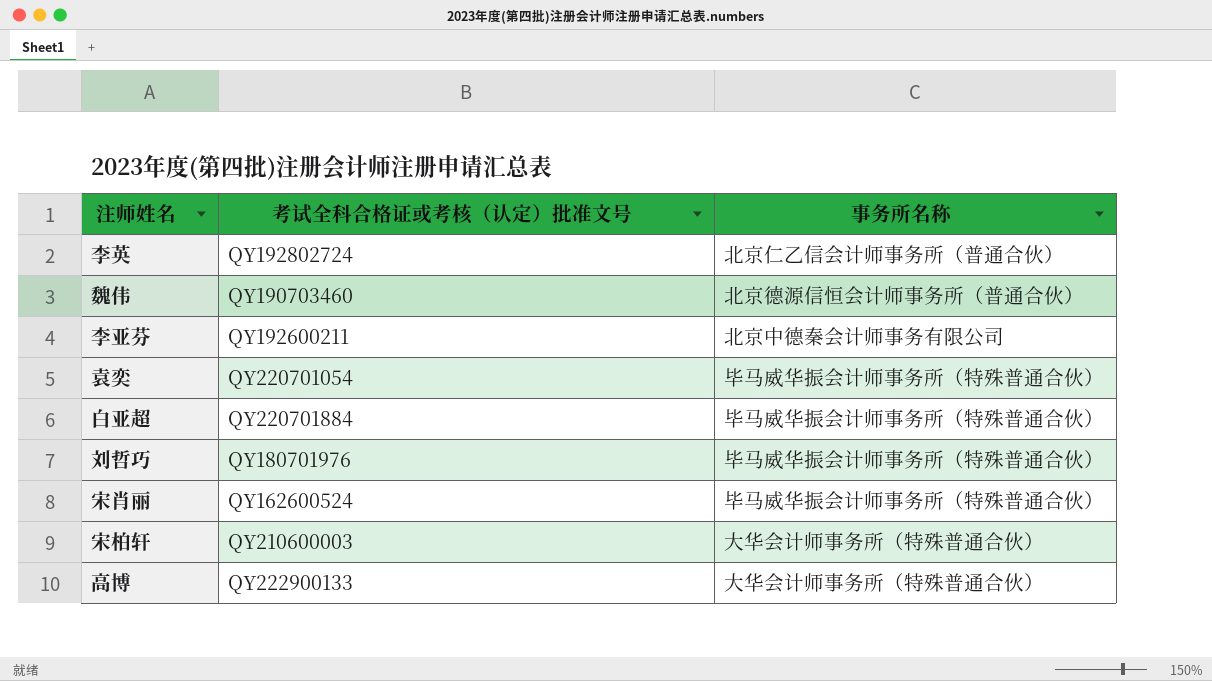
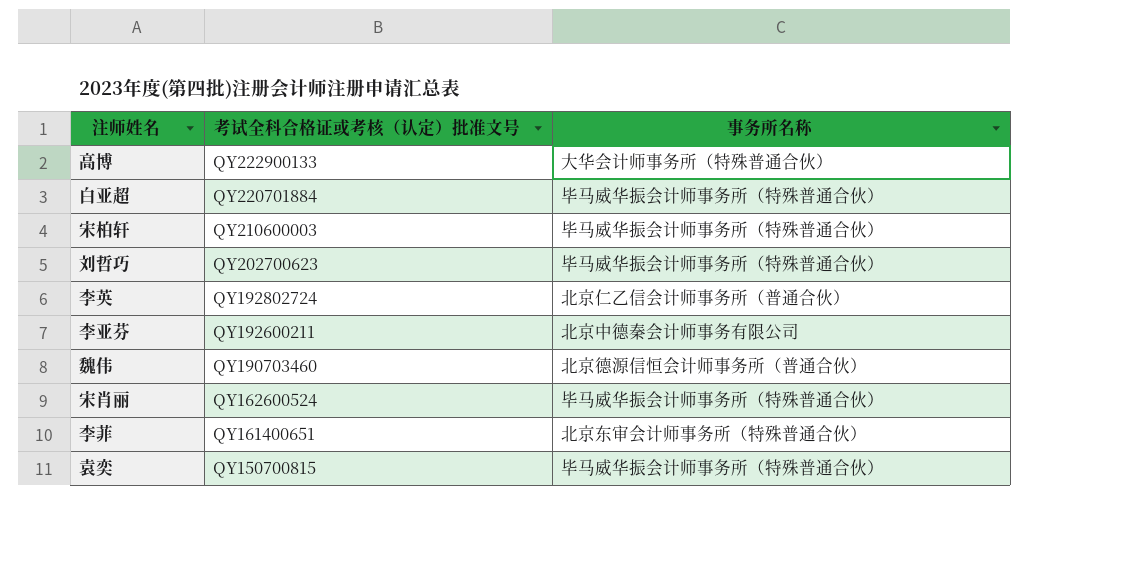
row order: none -> 考试全科合格证或考核（认定）批准文号 descending
宋柏轩 | 事务所名称: 大华会计师事务所（特殊普通合伙） -> 毕马威华振会计师事务所（特殊普通合伙）
刘哲巧 | 考试全科合格证或考核（认定）批准文号: QY180701976 -> QY202700623
row 李菲: none -> QY161400651 | 北京东审会计师事务所（特殊普通合伙）
袁奕 | 考试全科合格证或考核（认定）批准文号: QY220701054 -> QY150700815

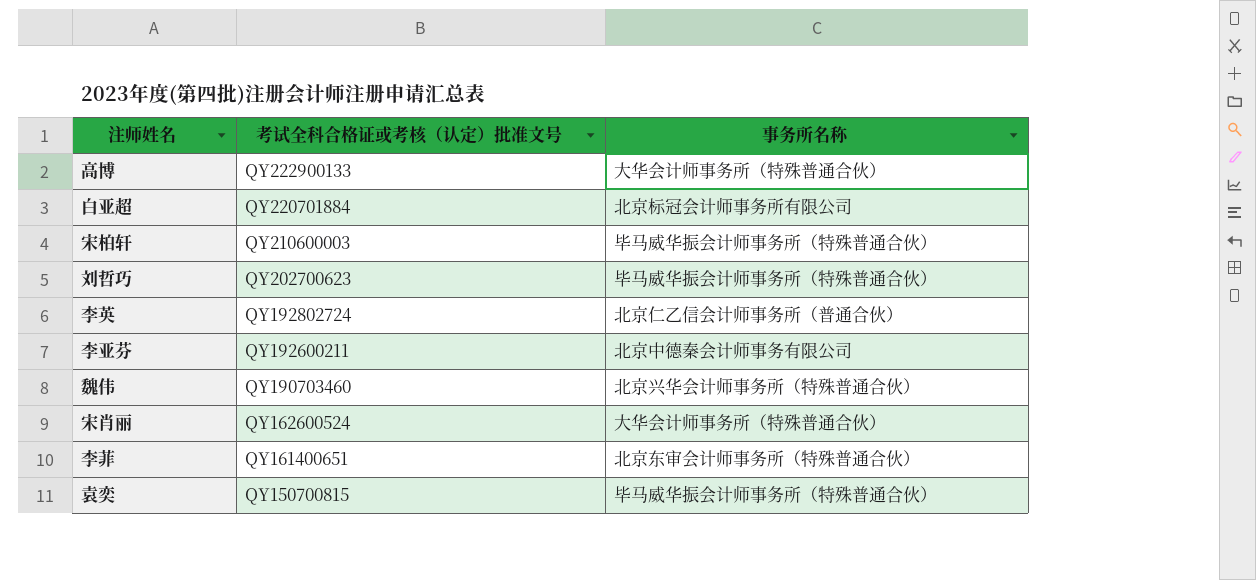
白亚超 | 事务所名称: 毕马威华振会计师事务所（特殊普通合伙） -> 北京标冠会计师事务所有限公司
魏伟 | 事务所名称: 北京德源信恒会计师事务所（普通合伙） -> 北京兴华会计师事务所（特殊普通合伙）
宋肖丽 | 事务所名称: 毕马威华振会计师事务所（特殊普通合伙） -> 大华会计师事务所（特殊普通合伙）

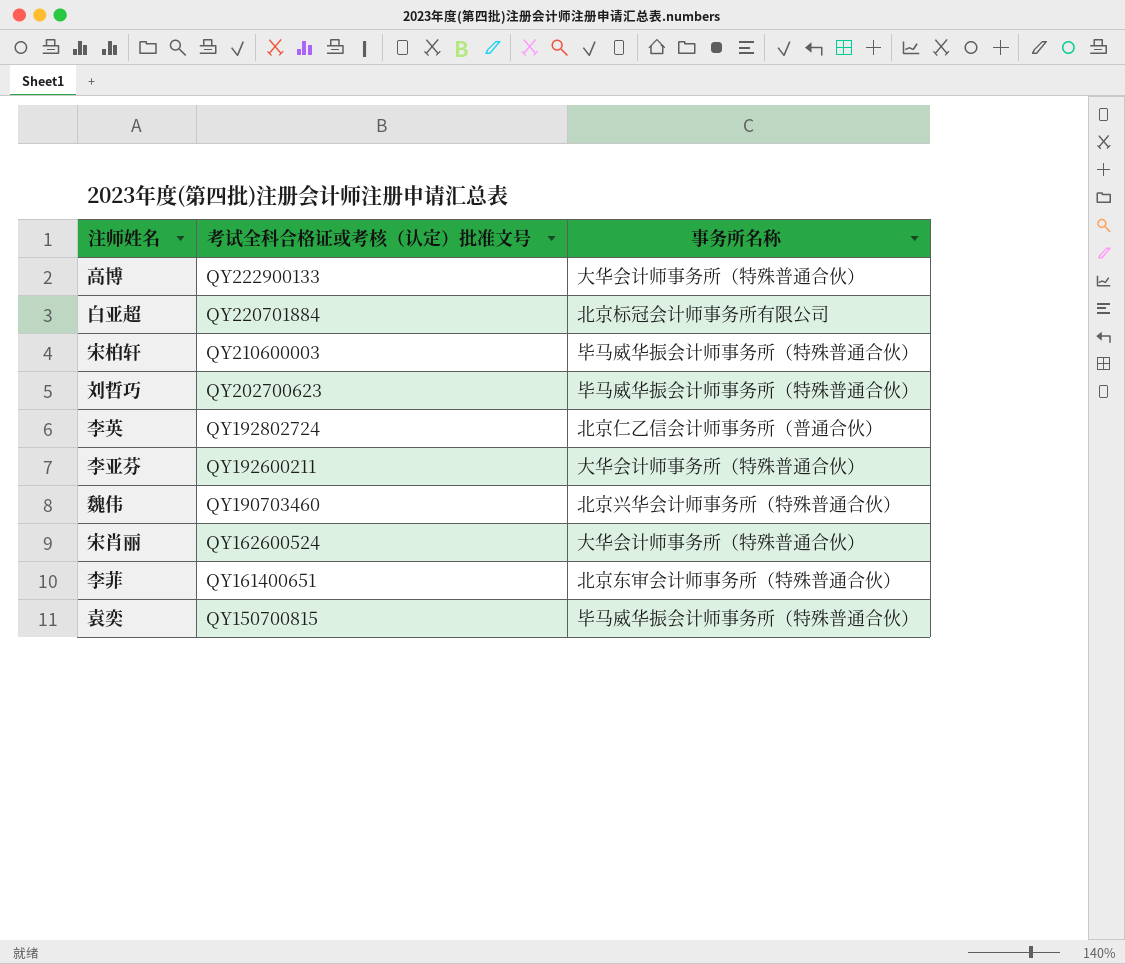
李亚芬 | 事务所名称: 北京中德秦会计师事务有限公司 -> 大华会计师事务所（特殊普通合伙）

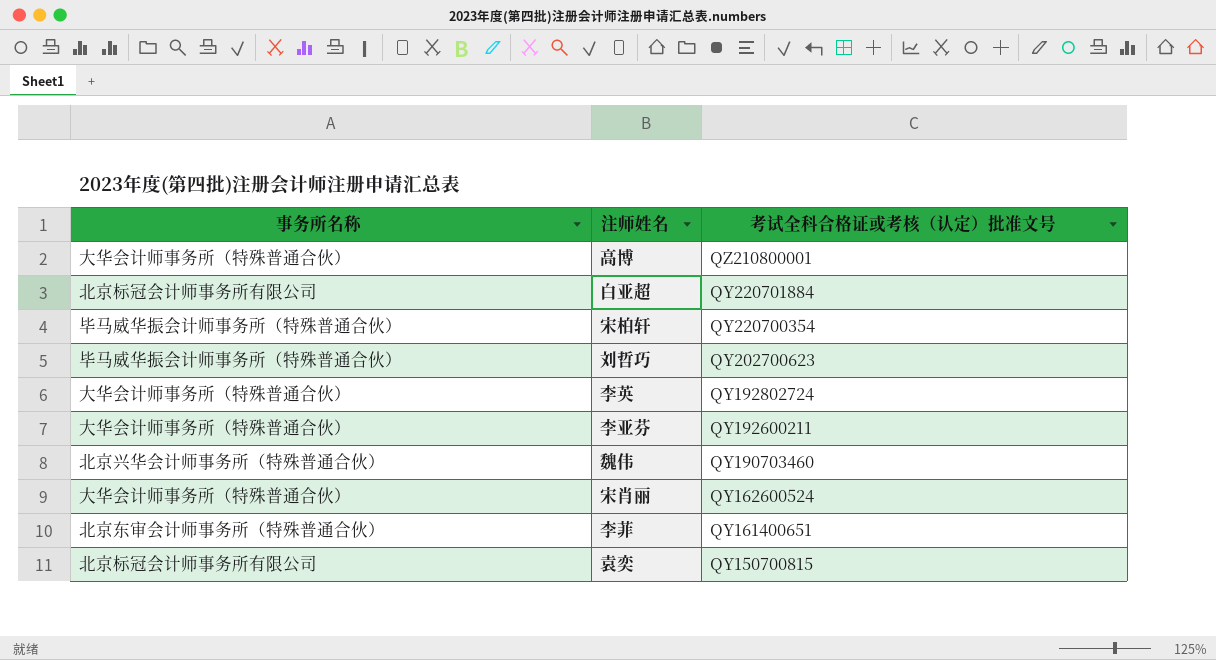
column 事务所名称 | position: 3 -> 1
高博 | 考试全科合格证或考核（认定）批准文号: QY222900133 -> QZ210800001
宋柏轩 | 考试全科合格证或考核（认定）批准文号: QY210600003 -> QY220700354
李英 | 事务所名称: 北京仁乙信会计师事务所（普通合伙） -> 大华会计师事务所（特殊普通合伙）
袁奕 | 事务所名称: 毕马威华振会计师事务所（特殊普通合伙） -> 北京标冠会计师事务所有限公司

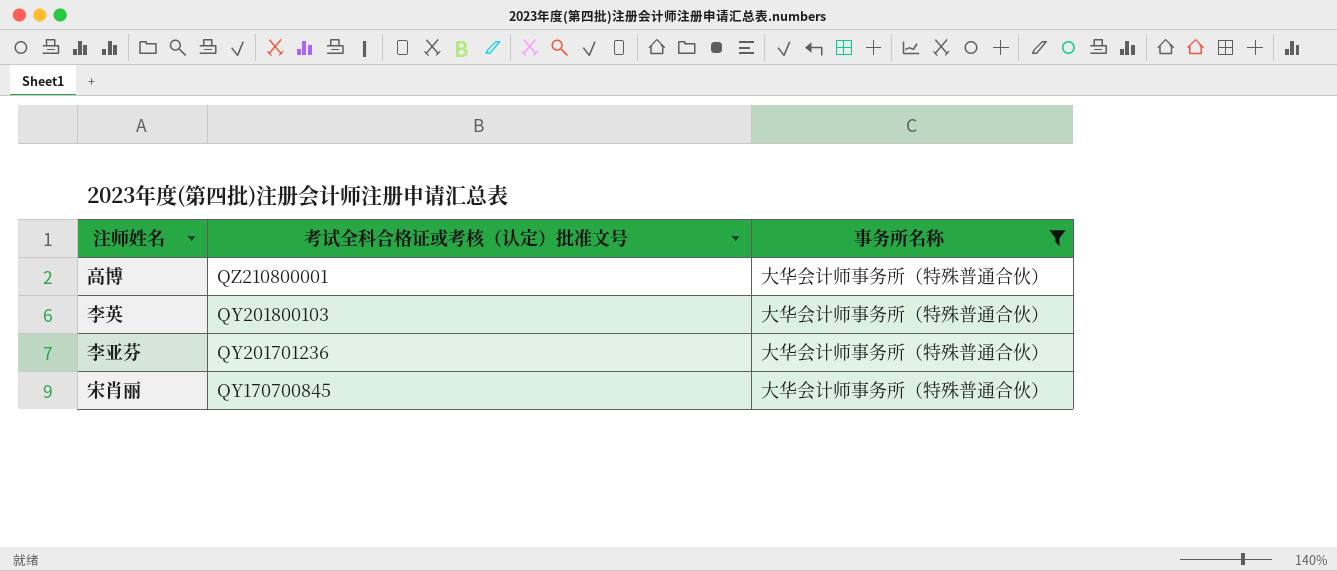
filter: none -> 事务所名称 = 大华会计师事务所（特殊普通合伙）
column 事务所名称 | position: 1 -> 3
李英 | 考试全科合格证或考核（认定）批准文号: QY192802724 -> QY201800103
李亚芬 | 考试全科合格证或考核（认定）批准文号: QY192600211 -> QY201701236
宋肖丽 | 考试全科合格证或考核（认定）批准文号: QY162600524 -> QY170700845

